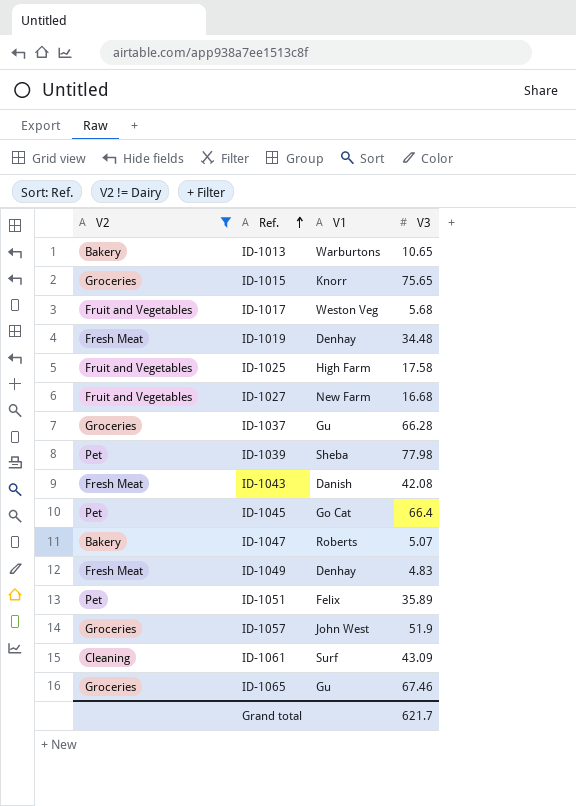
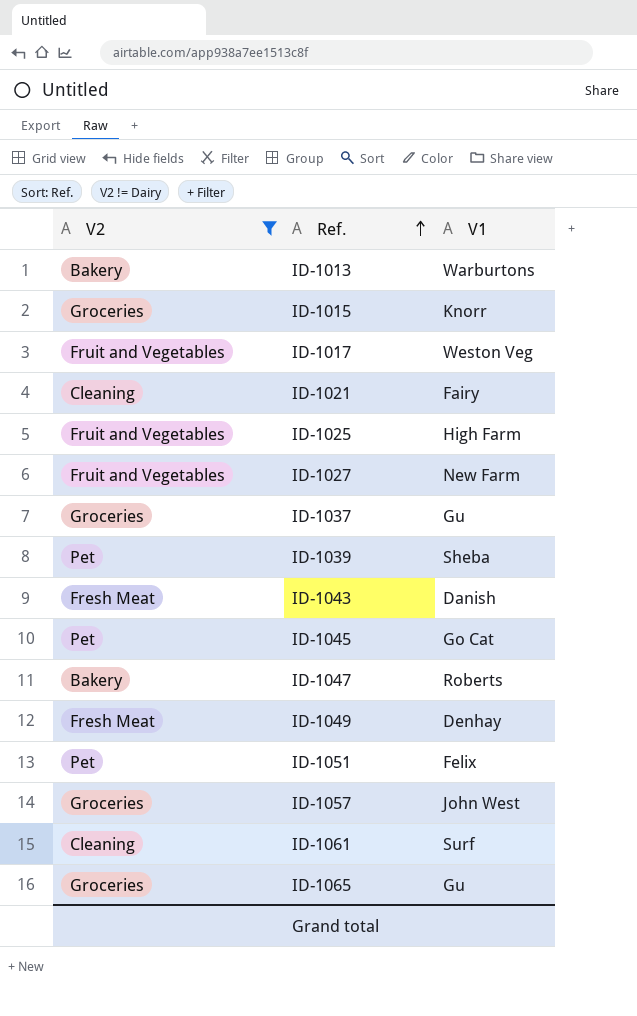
column V3 | position: 4 -> none
row ID-1019: Fresh Meat | Denhay | 34.48 -> none
row ID-1021: none -> Cleaning | Fairy

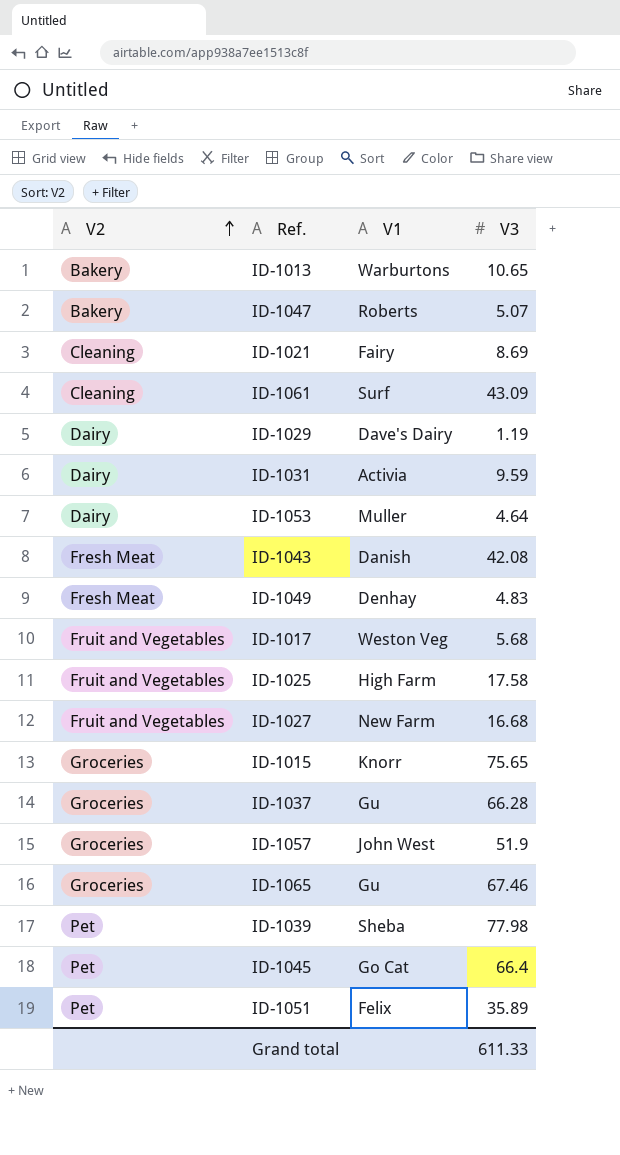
filter: V2 != Dairy -> none
row order: Ref. ascending -> V2 ascending
column V3 | position: none -> 4

